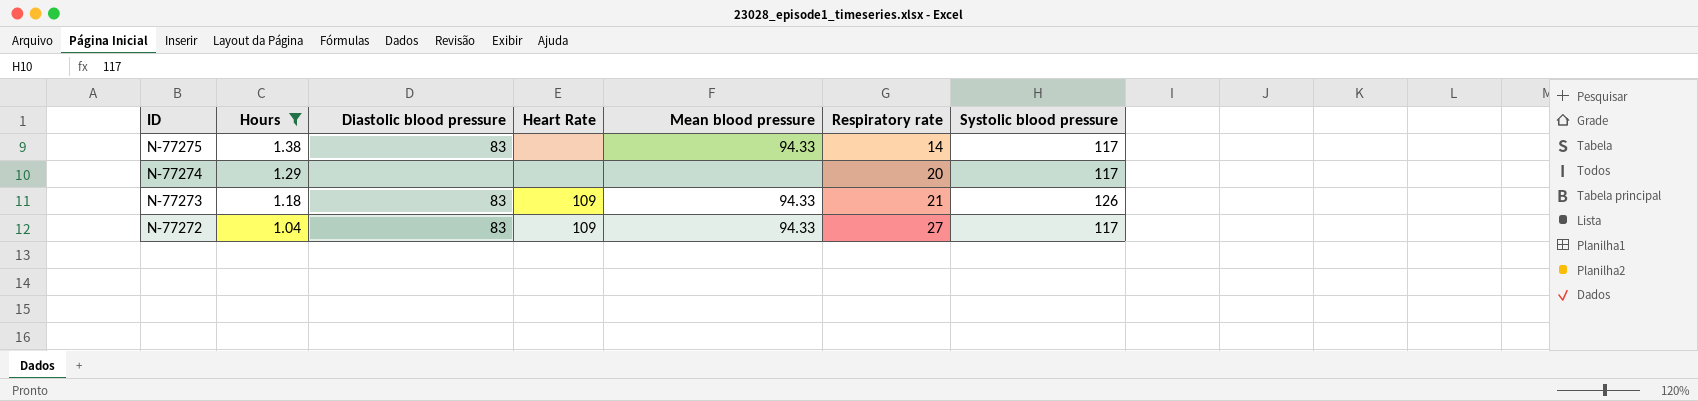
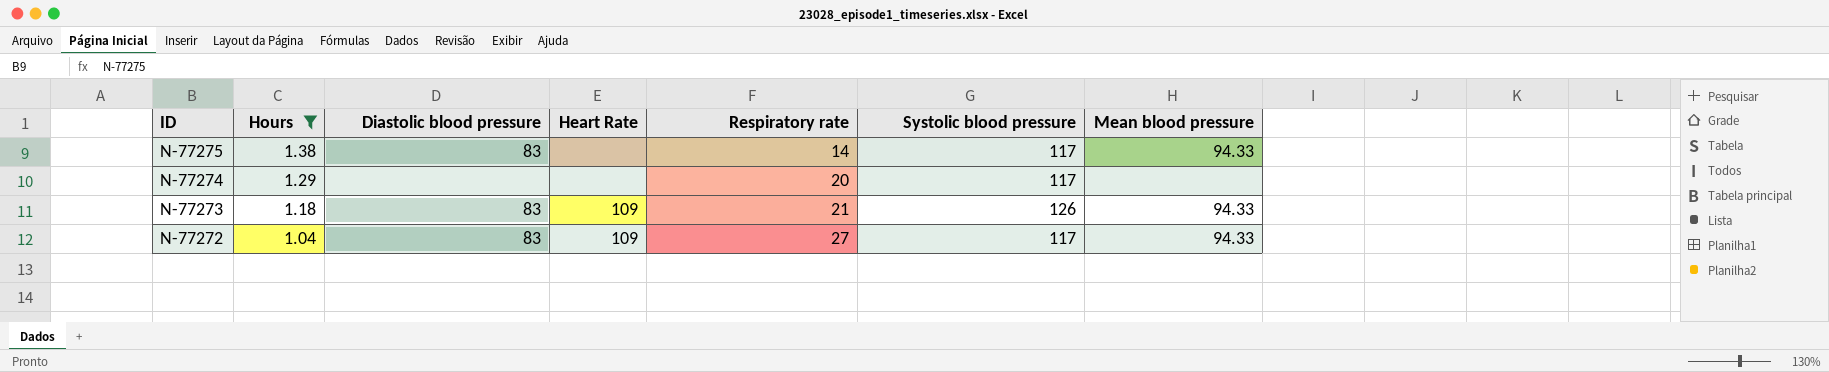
column Mean blood pressure | position: 5 -> 7

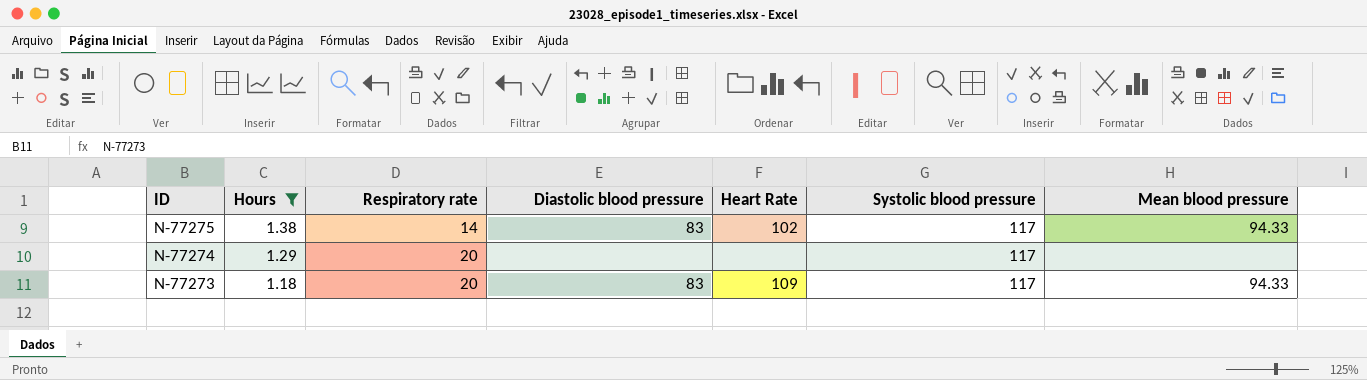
column Respiratory rate | position: 5 -> 3
row N-77272: 1.04 | 83 | 109 | 27 | 117 | 94.33 -> none
N-77275 | Heart Rate: none -> 102
N-77273 | Respiratory rate: 21 -> 20
N-77273 | Systolic blood pressure: 126 -> 117

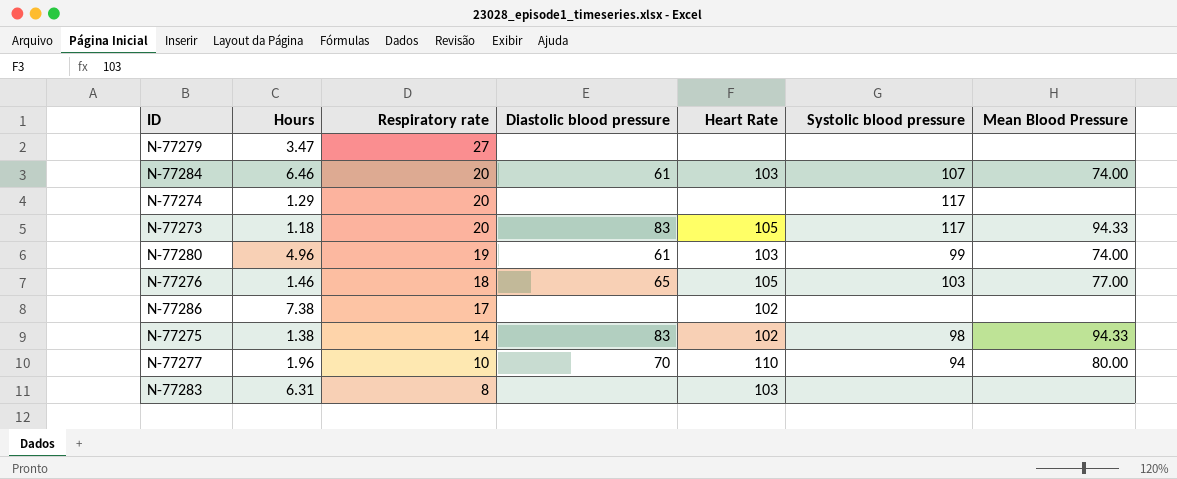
filter: Hours <= 1.38 -> none
row order: ID descending -> Respiratory rate descending
column name: Mean blood pressure -> Mean Blood Pressure
N-77273 | Heart Rate: 109 -> 105
N-77275 | Systolic blood pressure: 117 -> 98

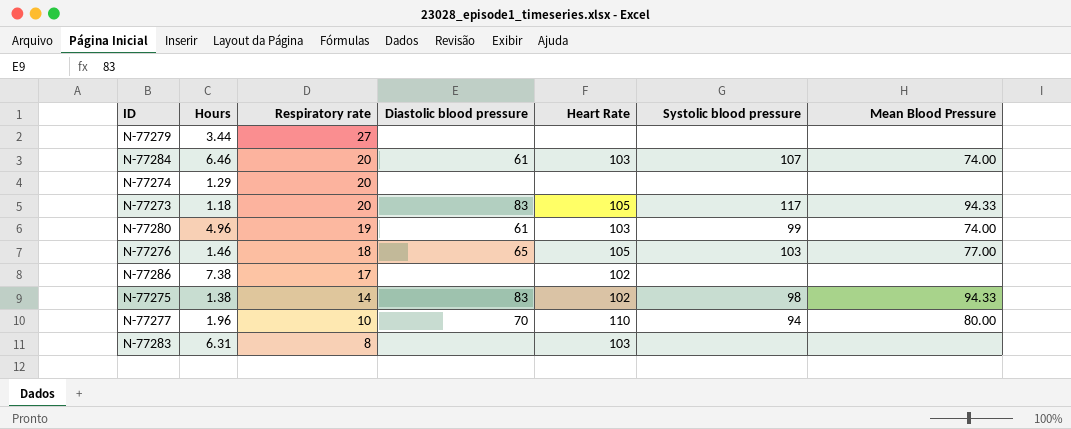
N-77279 | Hours: 3.47 -> 3.44
N-77274 | Systolic blood pressure: 117 -> none

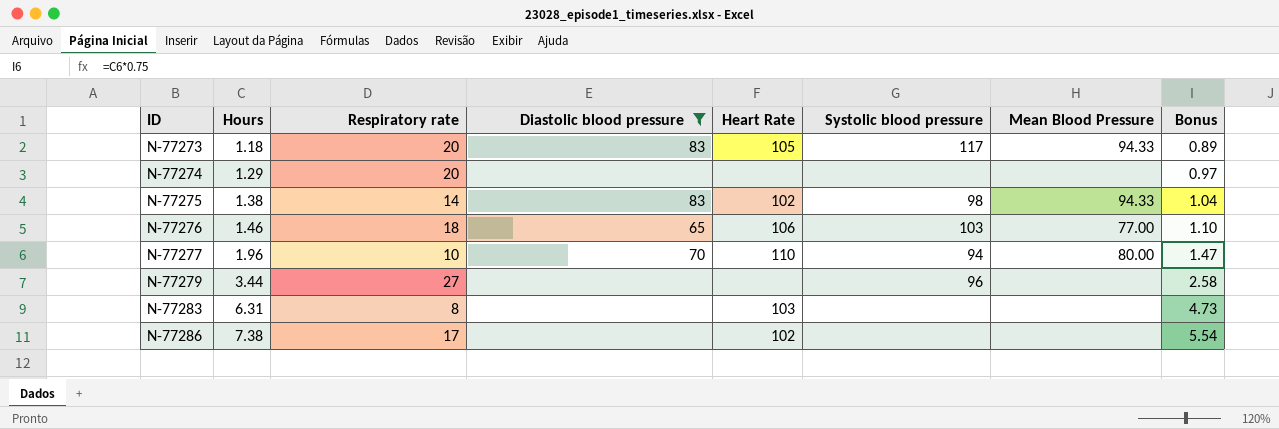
filter: none -> Diastolic blood pressure != 61
row order: Respiratory rate descending -> ID ascending
column Bonus | formula: none -> [Hours] * 0.75
N-77276 | Heart Rate: 105 -> 106
N-77279 | Systolic blood pressure: none -> 96

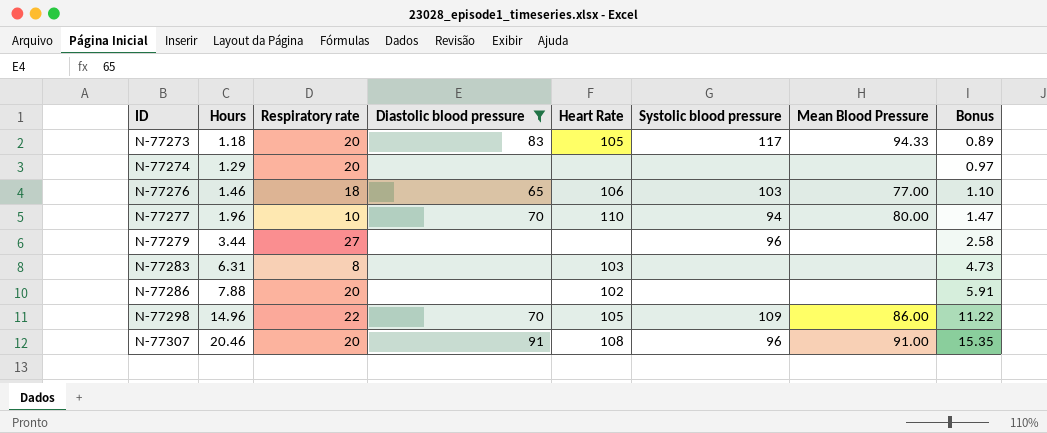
row N-77275: 1.38 | 14 | 83 | 102 | 98 | 94.33 | 1.04 -> none
N-77286 | Hours: 7.38 -> 7.88
N-77286 | Respiratory rate: 17 -> 20
N-77286 | Bonus: 5.54 -> 5.91
row N-77298: none -> 14.96 | 22 | 70 | 105 | 109 | 86.00 | 11.22
row N-77307: none -> 20.46 | 20 | 91 | 108 | 96 | 91.00 | 15.35

